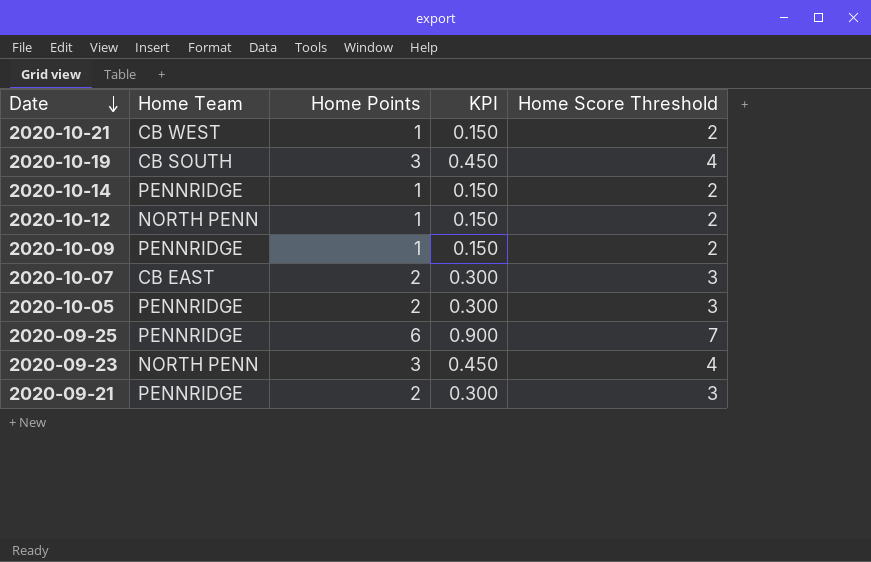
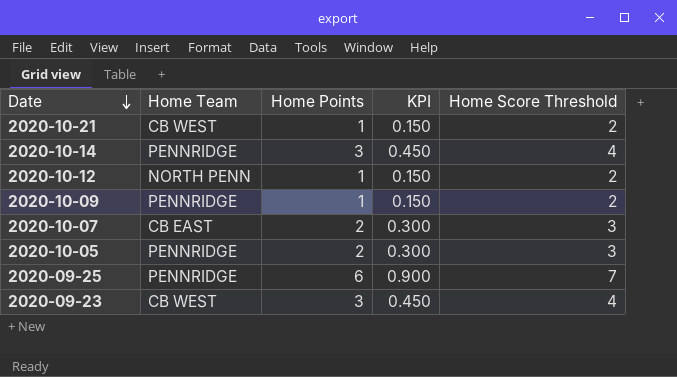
row 2020-10-19: CB SOUTH | 3 | 0.450 | 4 -> none
row 2020-09-21: PENNRIDGE | 2 | 0.300 | 3 -> none
2020-10-14 | Home Points: 1 -> 3
2020-10-14 | KPI: 0.150 -> 0.450
2020-10-14 | Home Score Threshold: 2 -> 4
2020-09-23 | Home Team: NORTH PENN -> CB WEST

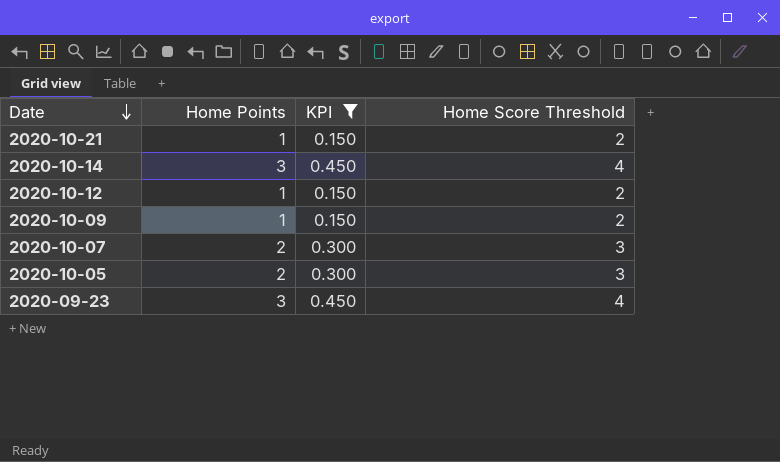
filter: none -> KPI != 0.900
column Home Team | position: 2 -> none

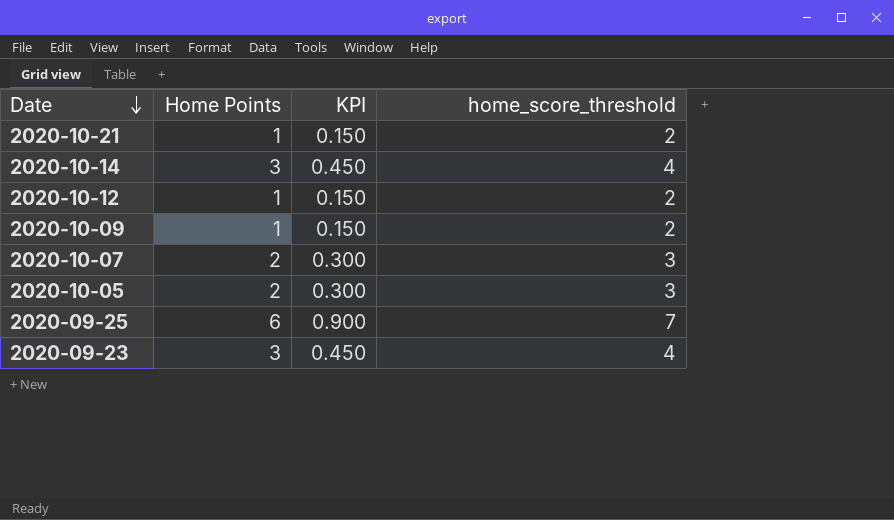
filter: KPI != 0.900 -> none
column name: Home Score Threshold -> home_score_threshold

